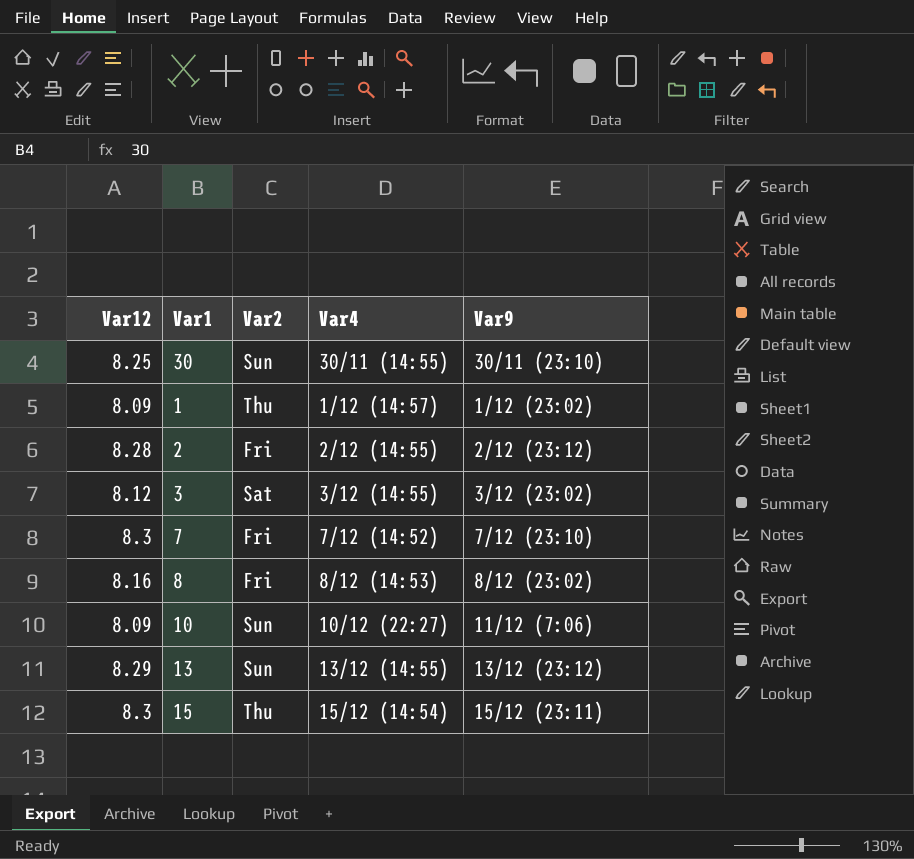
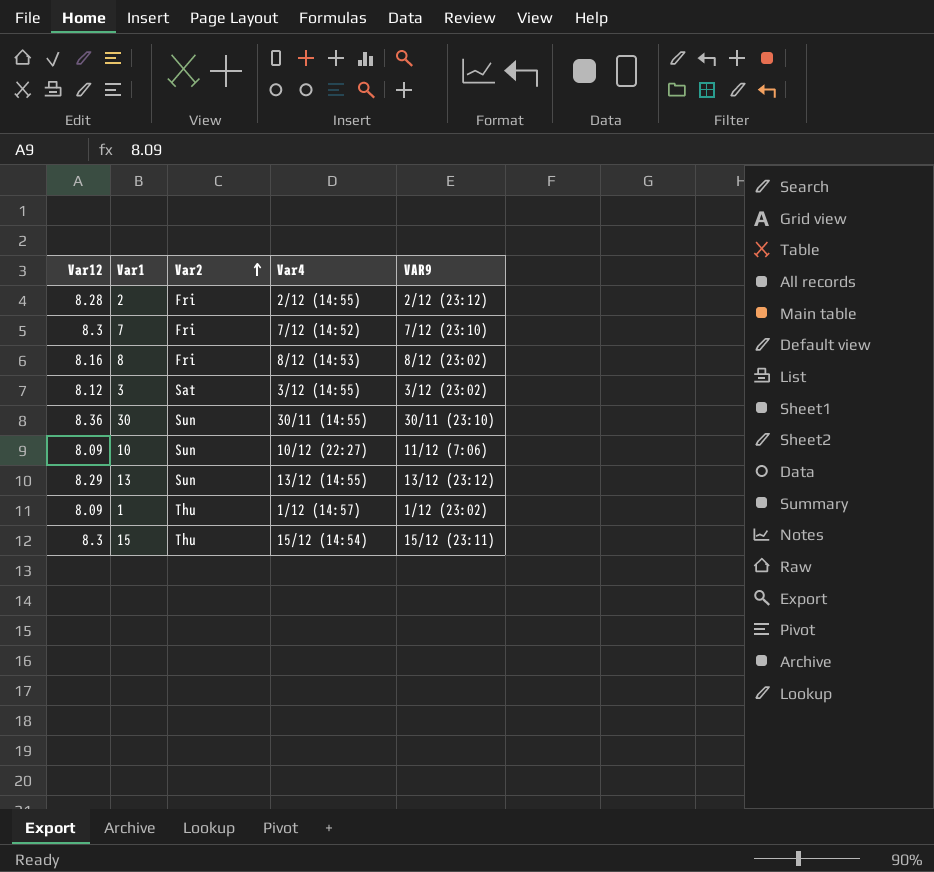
row order: none -> Var2 ascending
column name: Var9 -> VAR9
30 | Var12: 8.25 -> 8.36

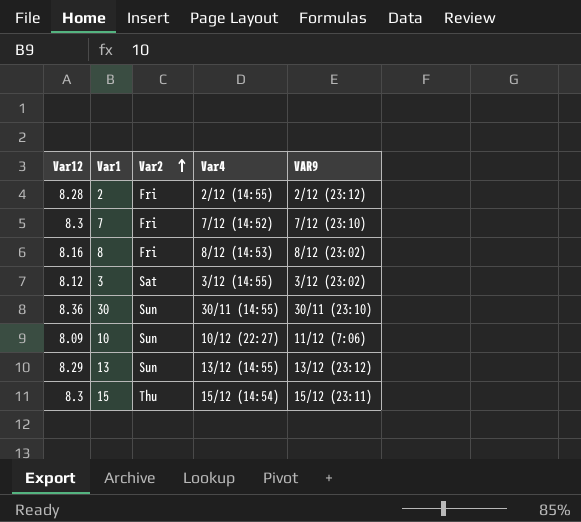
row 1: 8.09 | Thu | 1/12 (14:57) | 1/12 (23:02) -> none

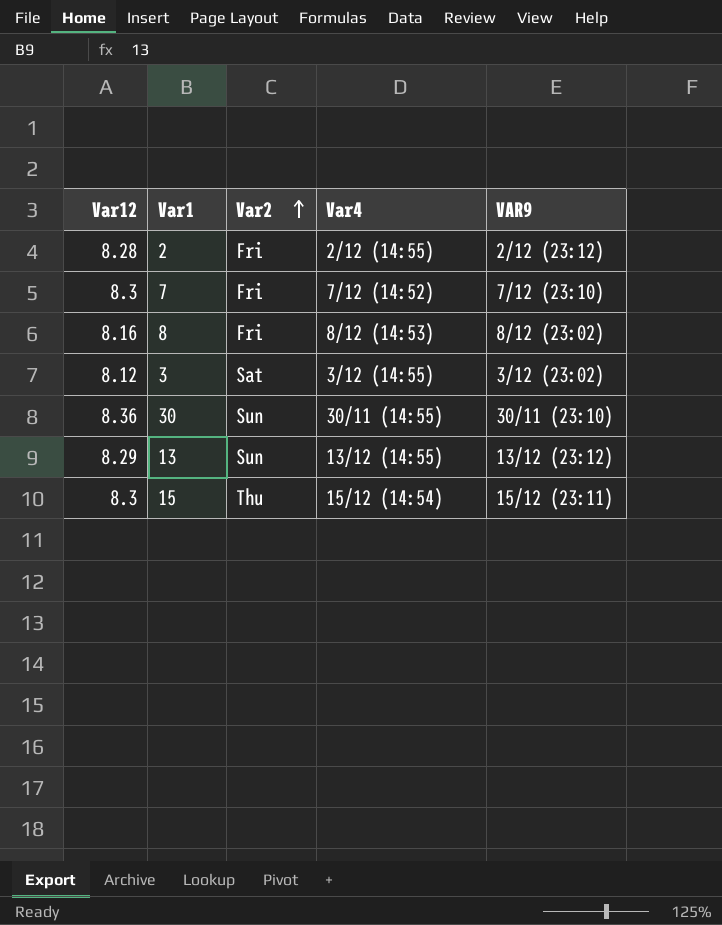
row 10: 8.09 | Sun | 10/12 (22:27) | 11/12 (7:06) -> none

